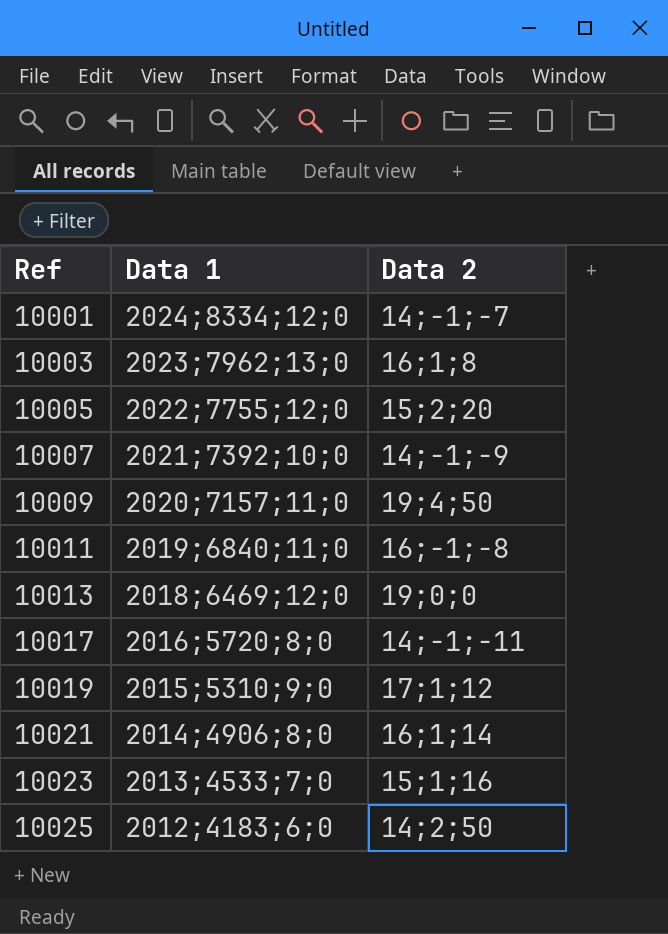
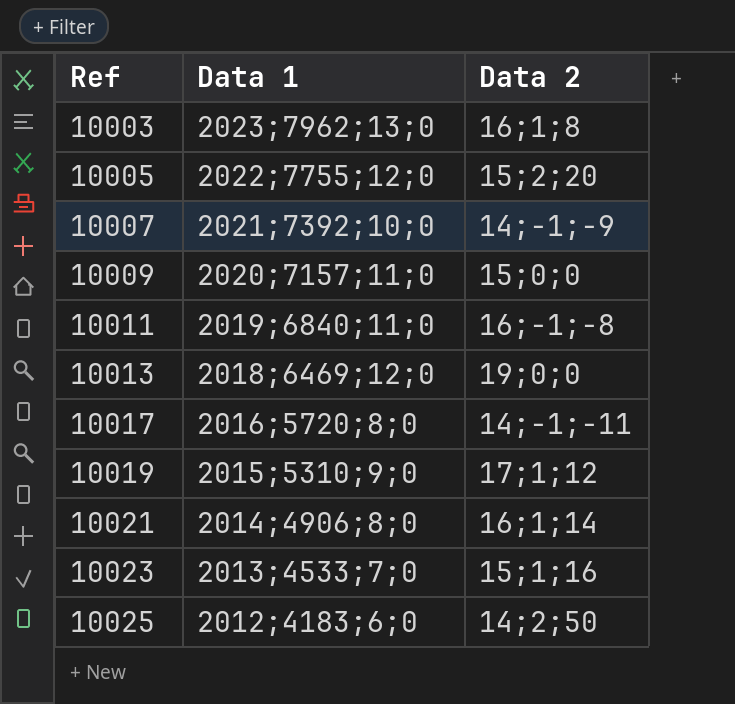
row 10001: 2024;8334;12;0 | 14;-1;-7 -> none
10009 | Data 2: 19;4;50 -> 15;0;0

